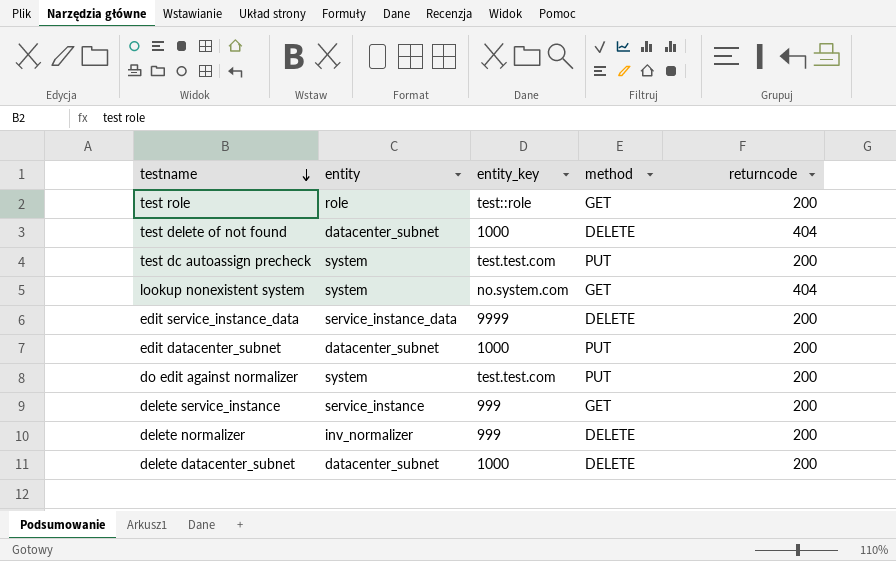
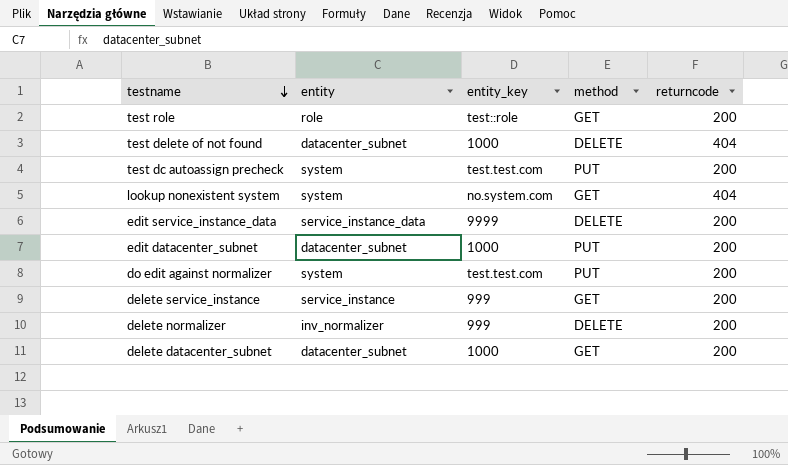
delete datacenter_subnet | method: DELETE -> GET

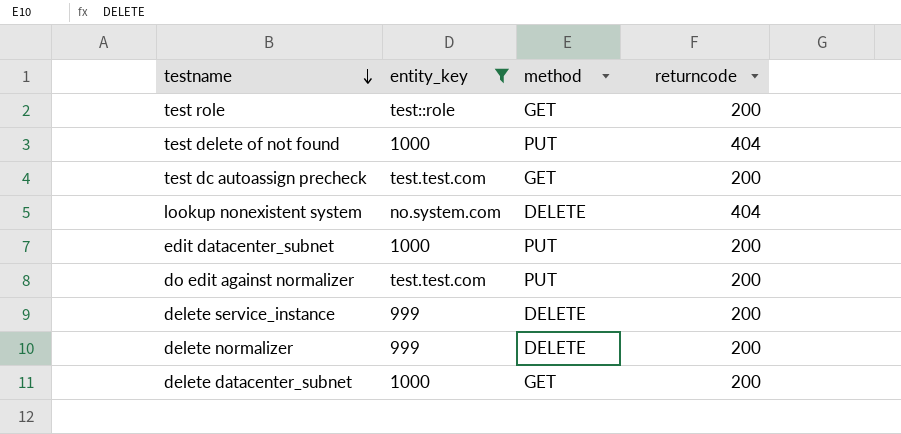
filter: none -> entity_key != 9999
column entity | position: 2 -> none
test delete of not found | method: DELETE -> PUT
test dc autoassign precheck | method: PUT -> GET
lookup nonexistent system | method: GET -> DELETE
delete service_instance | method: GET -> DELETE

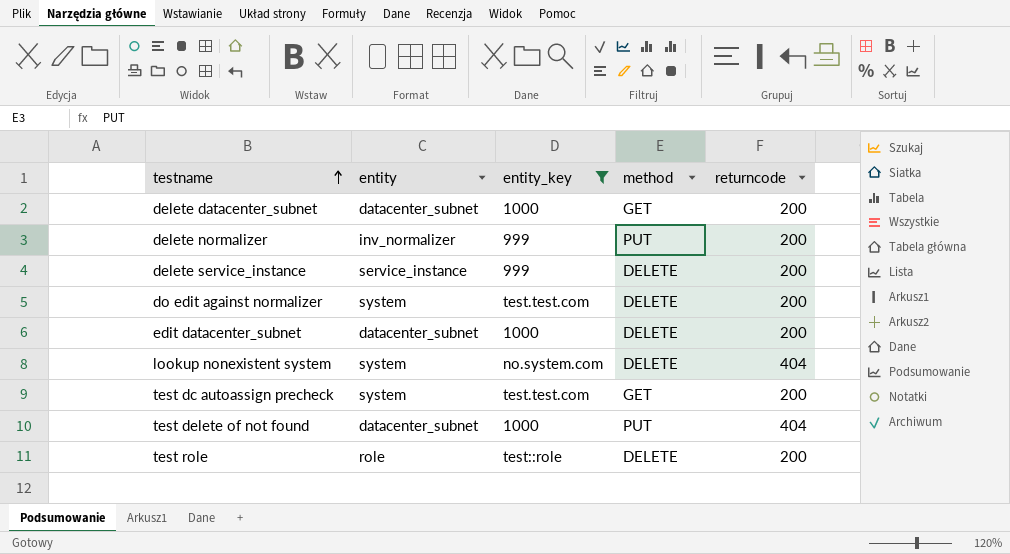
row order: testname descending -> testname ascending
column entity | position: none -> 2
delete normalizer | method: DELETE -> PUT
do edit against normalizer | method: PUT -> DELETE
edit datacenter_subnet | method: PUT -> DELETE
test role | method: GET -> DELETE

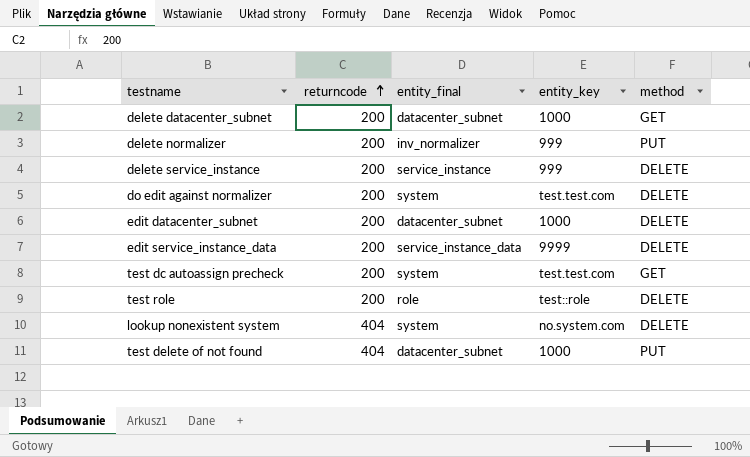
filter: entity_key != 9999 -> none
row order: testname ascending -> returncode ascending
column returncode | position: 5 -> 2
column name: entity -> entity_final

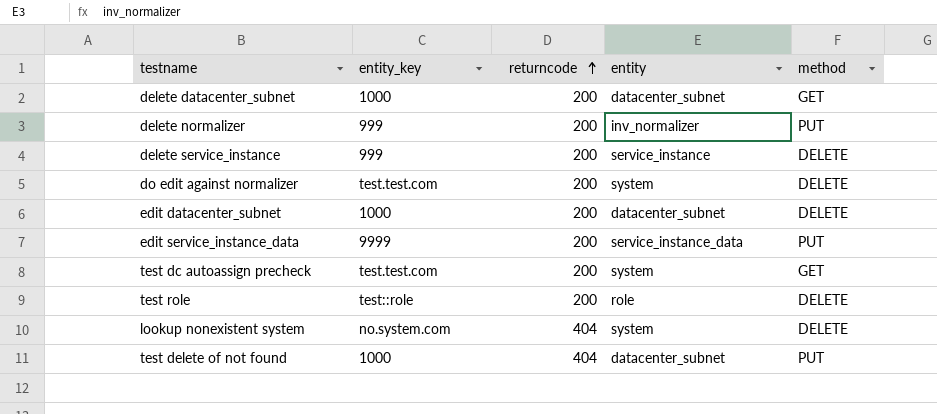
column entity_key | position: 4 -> 2
column name: entity_final -> entity
edit service_instance_data | method: DELETE -> PUT

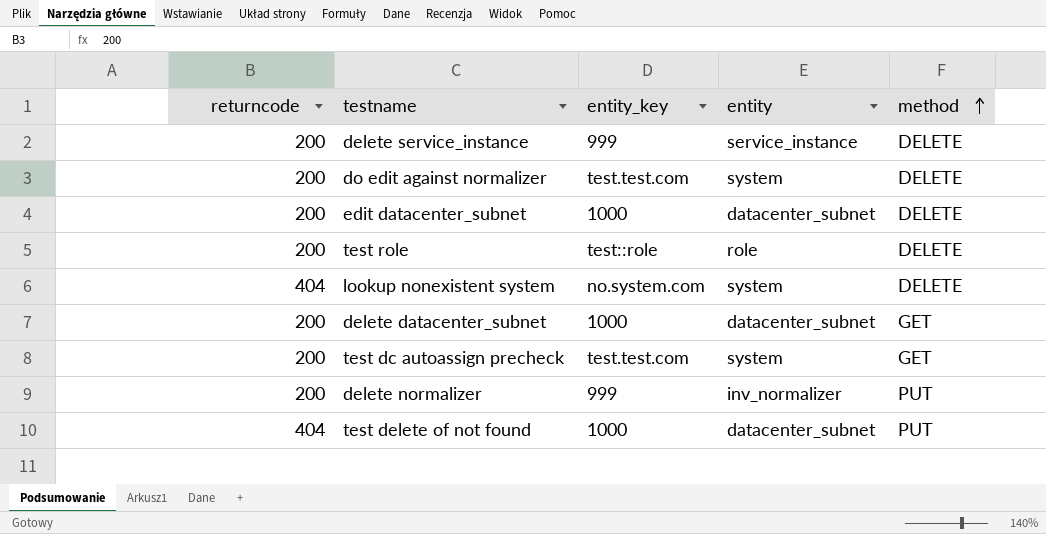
row order: returncode ascending -> method ascending
column returncode | position: 3 -> 1
row edit service_instance_data: 9999 | 200 | service_instance_data | PUT -> none

